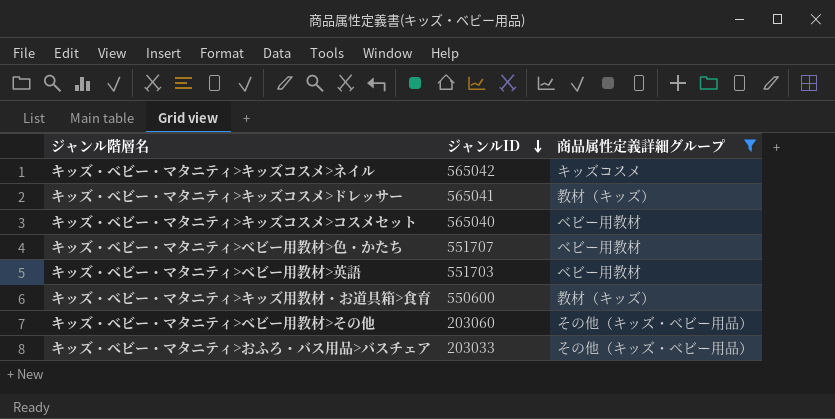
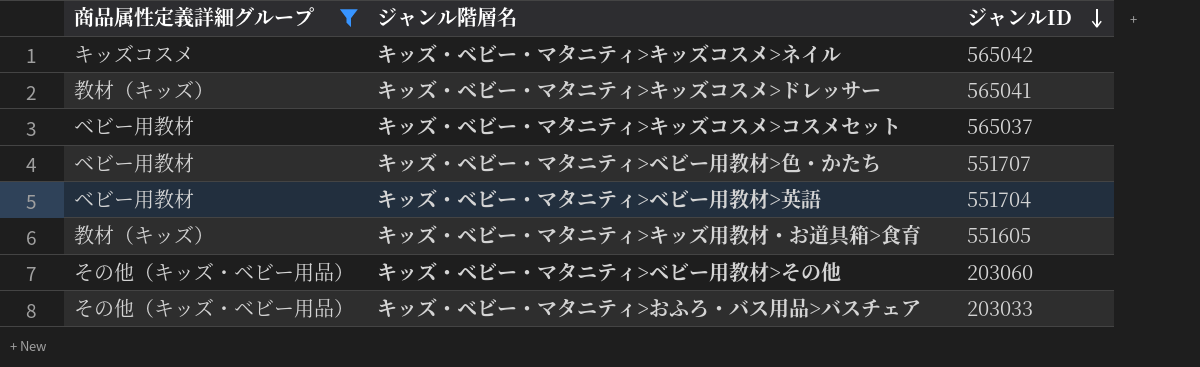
column 商品属性定義詳細グループ | position: 3 -> 1
キッズ・ベビー・マタニティ>キッズコスメ>コスメセット | ジャンルID: 565040 -> 565037
キッズ・ベビー・マタニティ>ベビー用教材>英語 | ジャンルID: 551703 -> 551704
キッズ・ベビー・マタニティ>キッズ用教材・お道具箱>食育 | ジャンルID: 550600 -> 551605

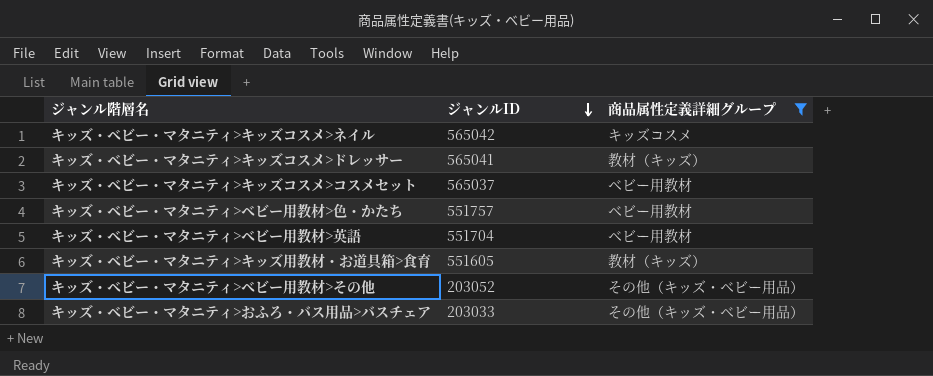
column 商品属性定義詳細グループ | position: 1 -> 3
キッズ・ベビー・マタニティ>ベビー用教材>色・かたち | ジャンルID: 551707 -> 551757
キッズ・ベビー・マタニティ>ベビー用教材>その他 | ジャンルID: 203060 -> 203052

